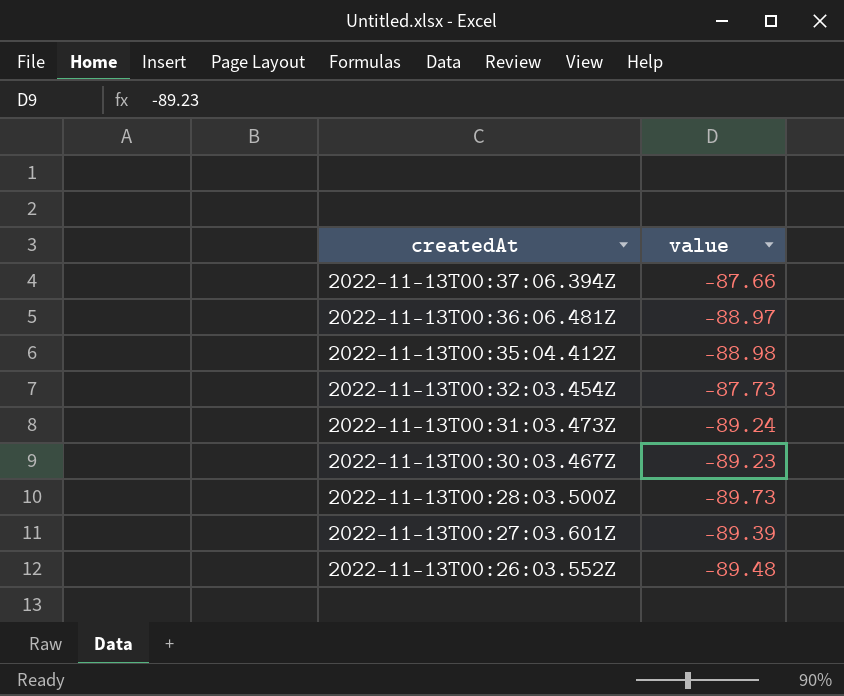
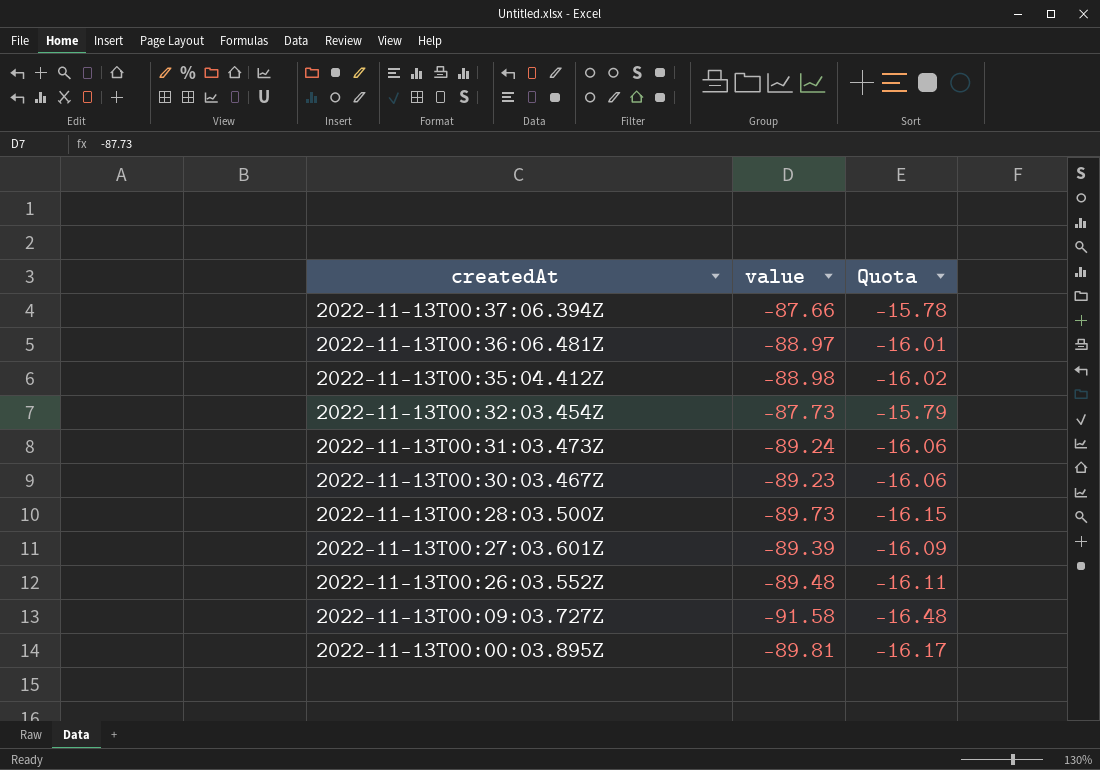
column Quota | formula: none -> [value] * 0.18
row 2022-11-13T00:09:03.727Z: none -> -91.58 | -16.48
row 2022-11-13T00:00:03.895Z: none -> -89.81 | -16.17

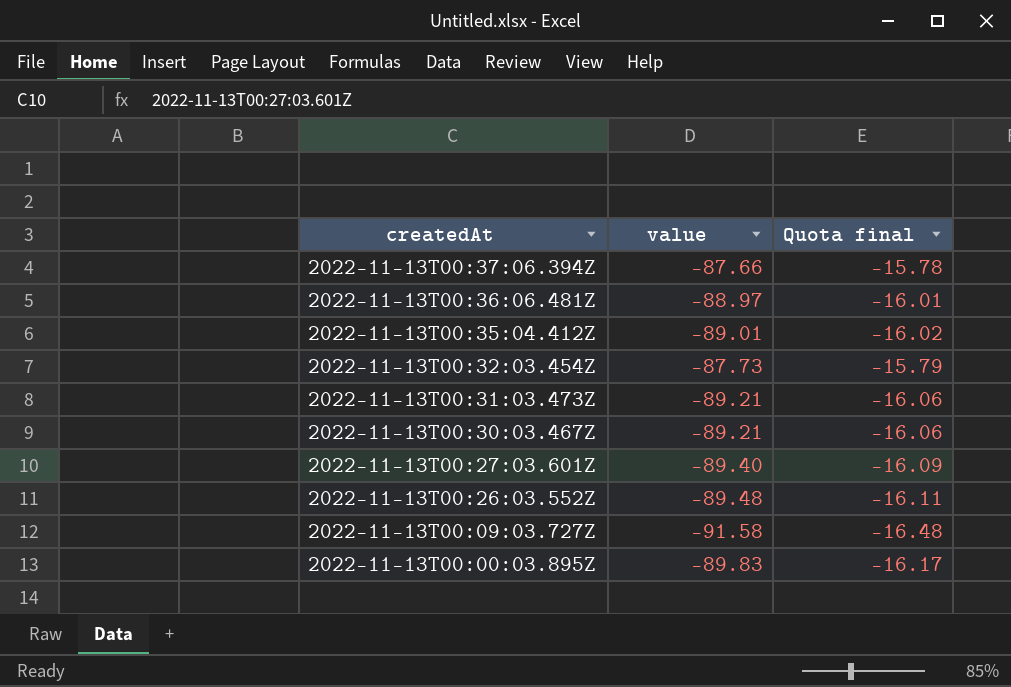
column name: Quota -> Quota final
row 2022-11-13T00:28:03.500Z: -89.73 | -16.15 -> none
2022-11-13T00:35:04.412Z | value: -88.98 -> -89.01
2022-11-13T00:31:03.473Z | value: -89.24 -> -89.21
2022-11-13T00:30:03.467Z | value: -89.23 -> -89.21
2022-11-13T00:27:03.601Z | value: -89.39 -> -89.40
2022-11-13T00:00:03.895Z | value: -89.81 -> -89.83

